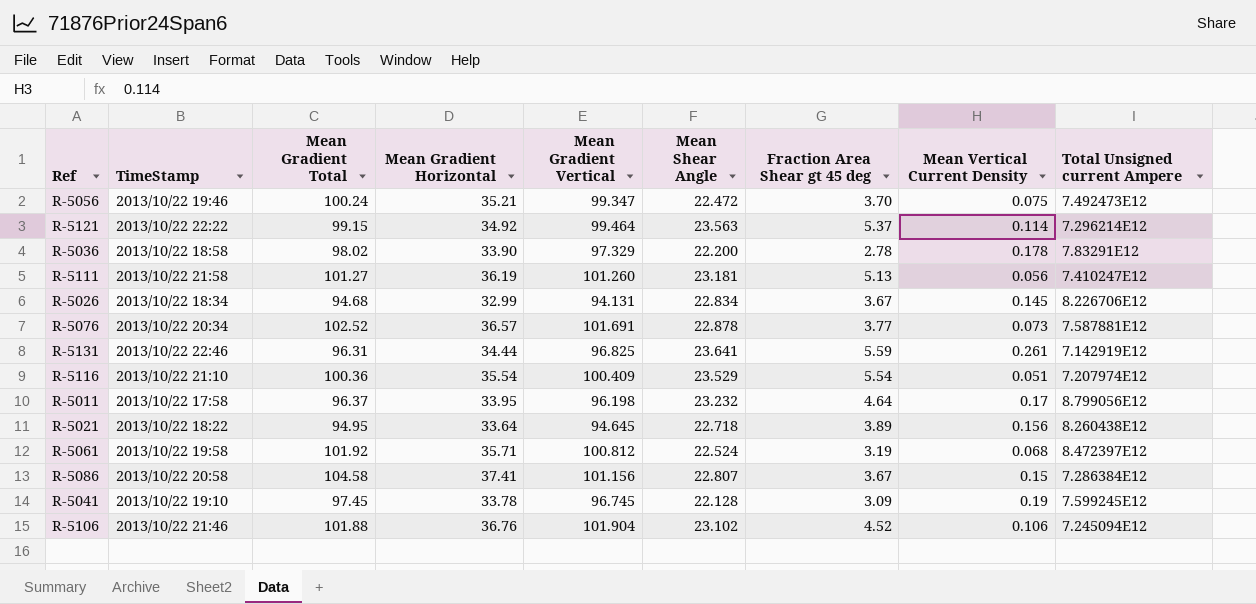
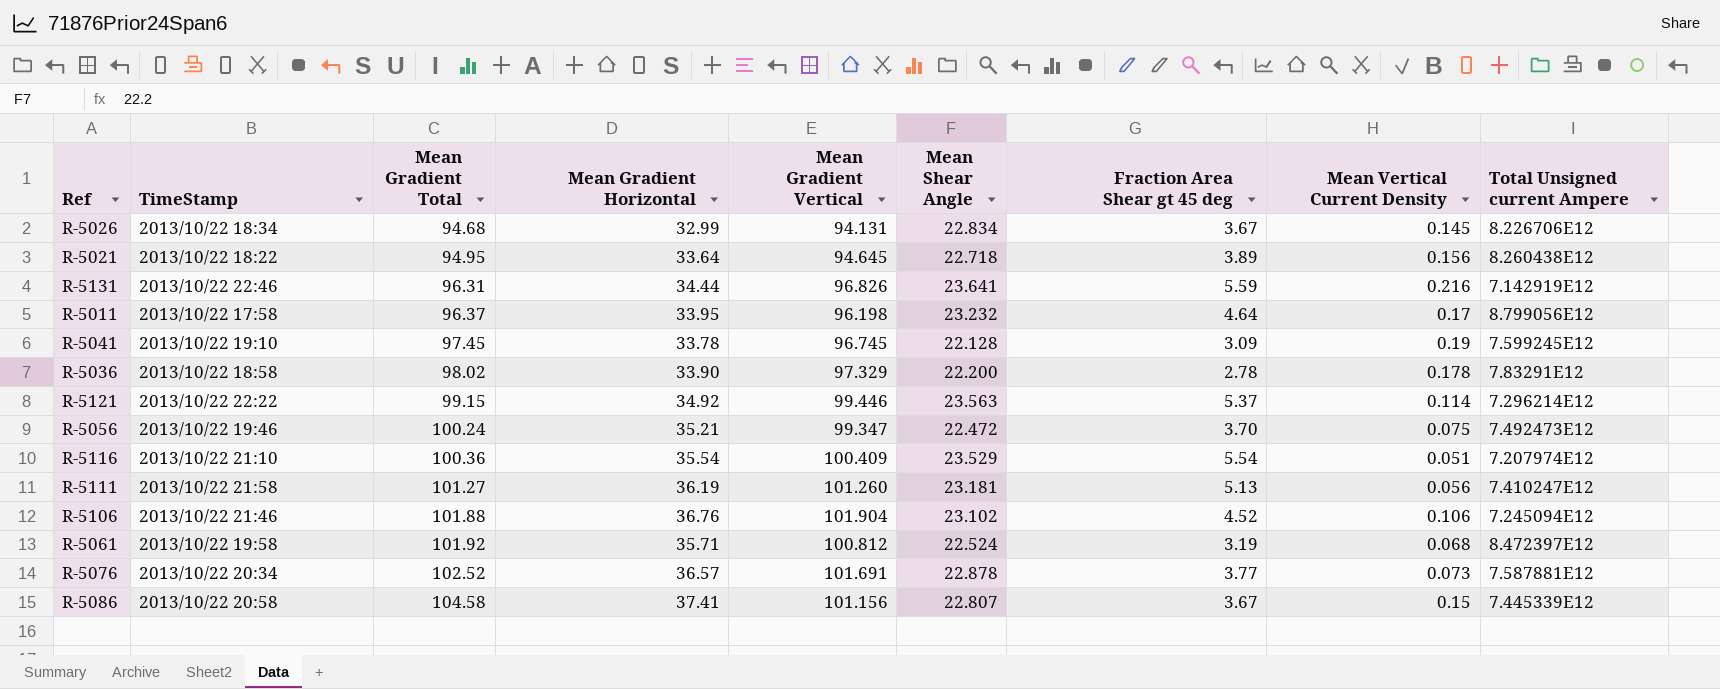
row order: none -> Mean Gradient Total ascending
R-5131 | Mean Gradient Vertical: 96.825 -> 96.826
R-5131 | Mean Vertical Current Density: 0.261 -> 0.216
R-5121 | Mean Gradient Vertical: 99.464 -> 99.446
R-5086 | Total Unsigned current Ampere: 7.286384E12 -> 7.445339E12

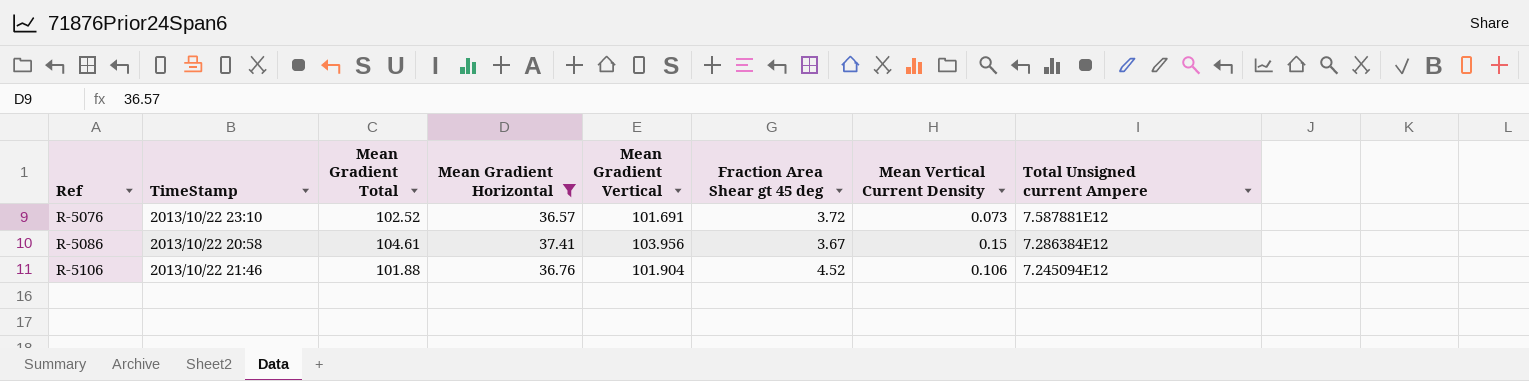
filter: none -> Mean Gradient Horizontal >= 36.57
row order: Mean Gradient Total ascending -> Ref ascending
column Mean Shear Angle | position: 6 -> none
R-5076 | TimeStamp: 2013/10/22 20:34 -> 2013/10/22 23:10
R-5076 | Fraction Area Shear gt 45 deg: 3.77 -> 3.72
R-5086 | Mean Gradient Total: 104.58 -> 104.61
R-5086 | Mean Gradient Vertical: 101.156 -> 103.956
R-5086 | Total Unsigned current Ampere: 7.445339E12 -> 7.286384E12

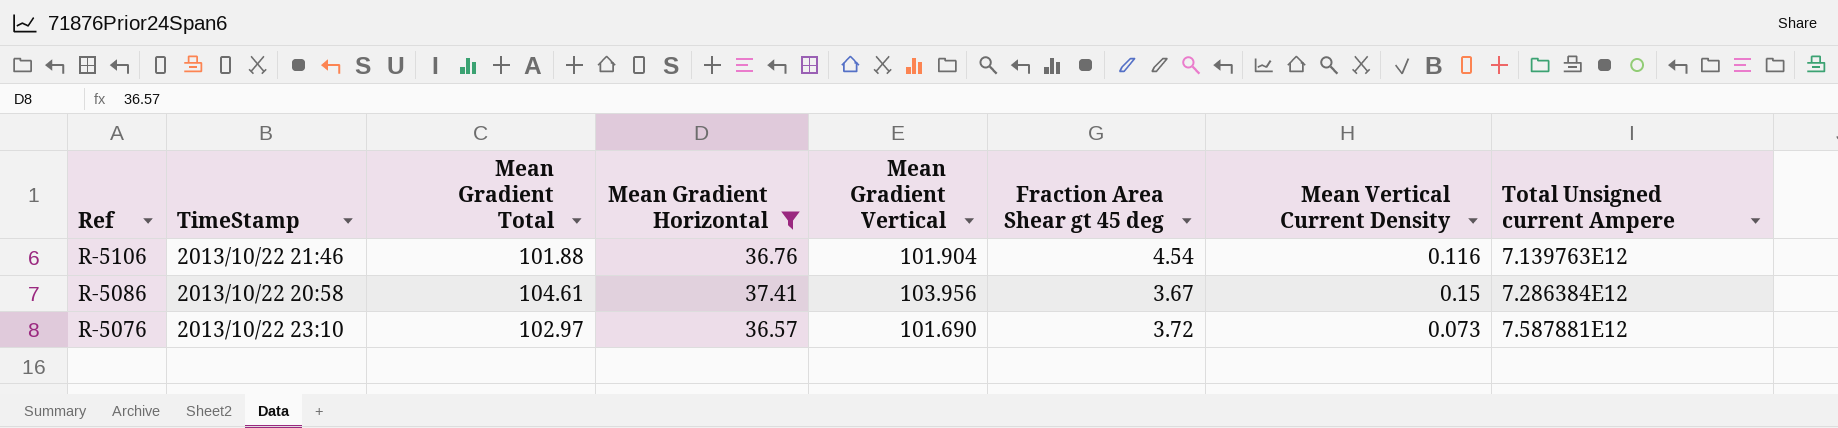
row order: Ref ascending -> Ref descending
R-5106 | Fraction Area Shear gt 45 deg: 4.52 -> 4.54
R-5106 | Mean Vertical Current Density: 0.106 -> 0.116
R-5106 | Total Unsigned current Ampere: 7.245094E12 -> 7.139763E12
R-5076 | Mean Gradient Total: 102.52 -> 102.97
R-5076 | Mean Gradient Vertical: 101.691 -> 101.690

